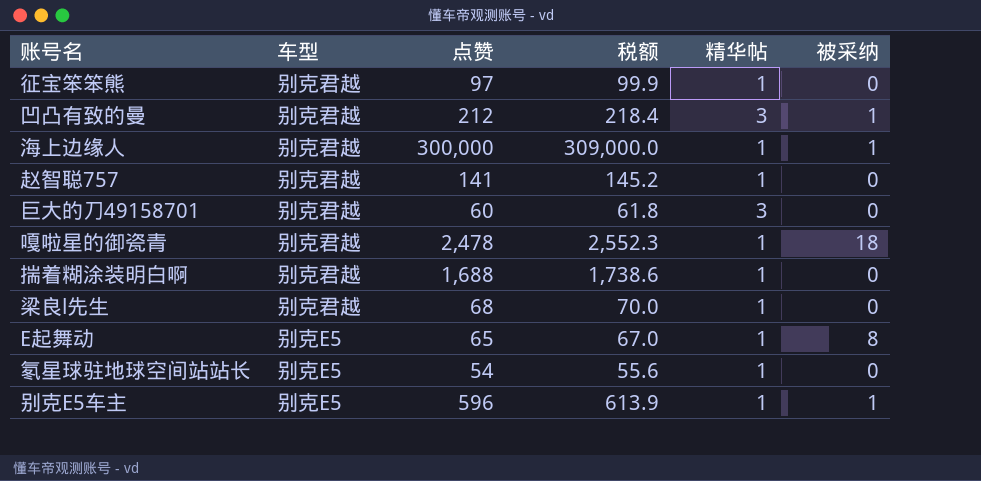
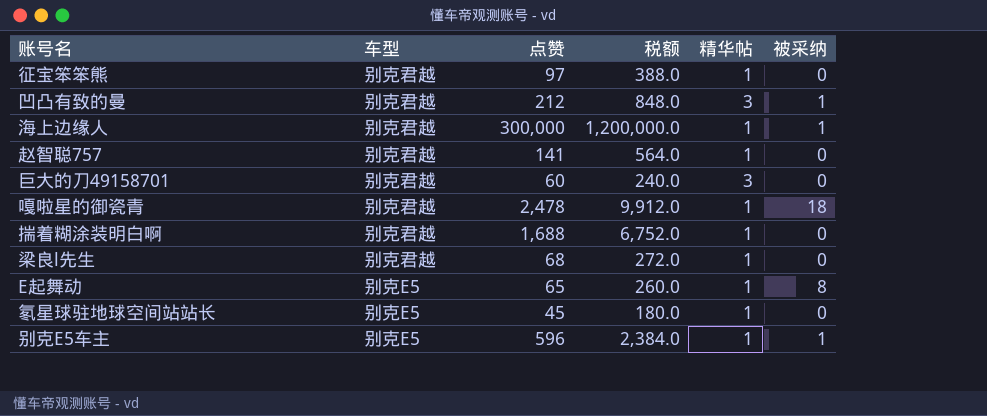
column 税额 | formula: [点赞] * 1.03 -> [点赞] * 4
氡星球驻地球空间站站长 | 点赞: 54 -> 45

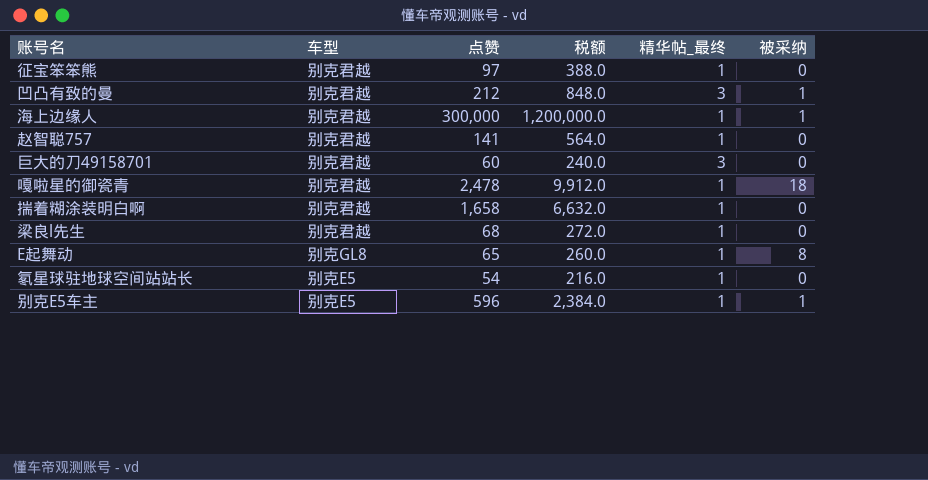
column name: 精华帖 -> 精华帖_最终
揣着糊涂装明白啊 | 点赞: 1,688 -> 1,658
揣着糊涂装明白啊 | 税额: 6,752.0 -> 6,632.0
E起舞动 | 车型: 别克E5 -> 别克GL8
氡星球驻地球空间站站长 | 点赞: 45 -> 54
氡星球驻地球空间站站长 | 税额: 180.0 -> 216.0

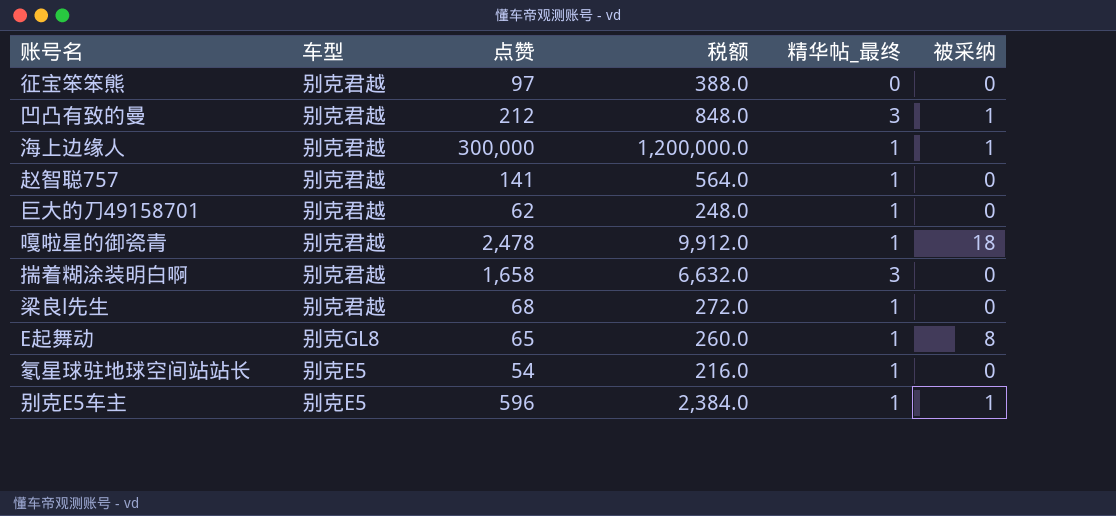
征宝笨笨熊 | 精华帖_最终: 1 -> 0
巨大的刀49158701 | 点赞: 60 -> 62
巨大的刀49158701 | 税额: 240.0 -> 248.0
巨大的刀49158701 | 精华帖_最终: 3 -> 1
揣着糊涂装明白啊 | 精华帖_最终: 1 -> 3

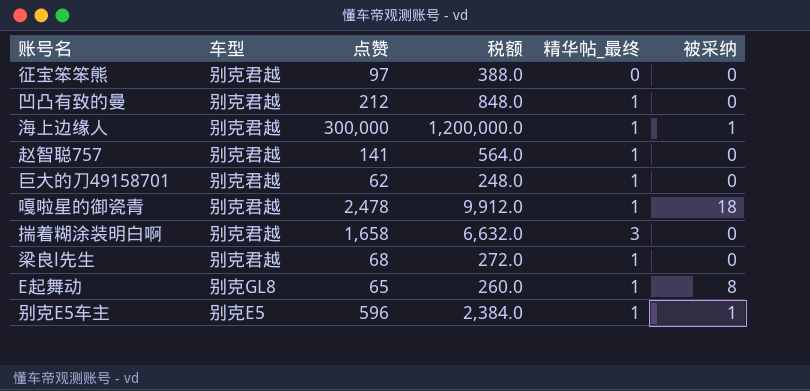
row 氡星球驻地球空间站站长: 别克E5 | 54 | 216.0 | 1 | 0 -> none
凹凸有致的曼 | 精华帖_最终: 3 -> 1
凹凸有致的曼 | 被采纳: 1 -> 0

